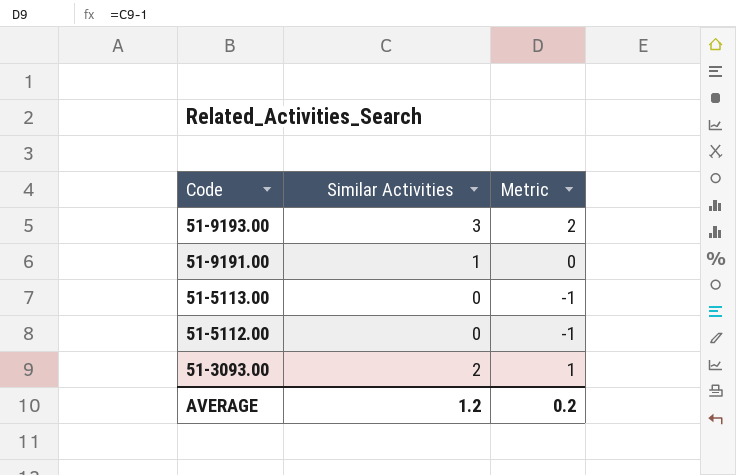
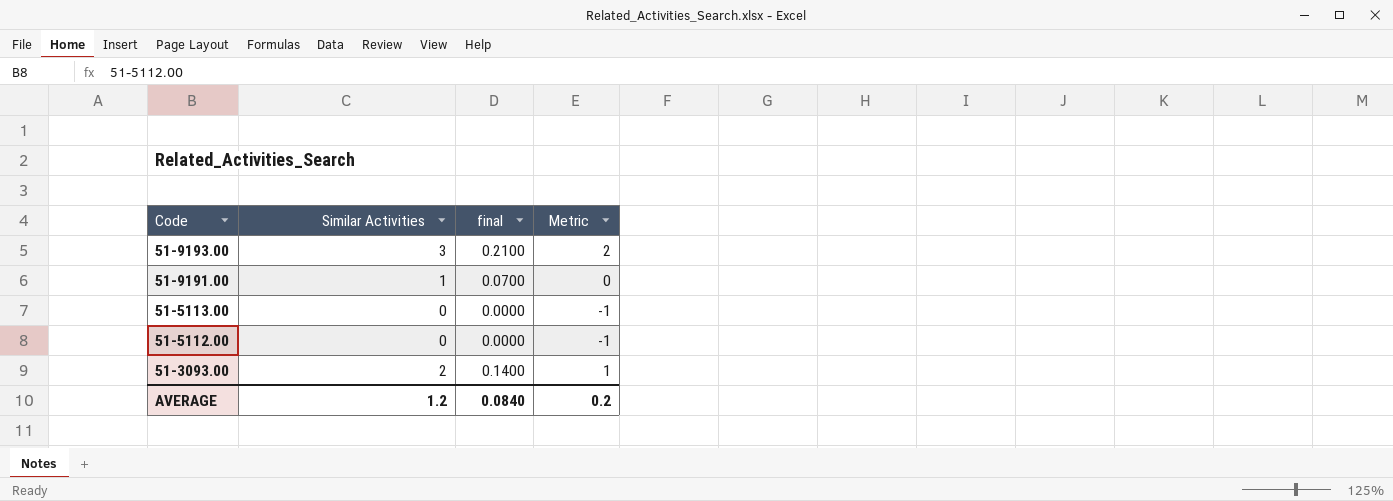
column final | formula: none -> [Similar Activities] * 0.07

